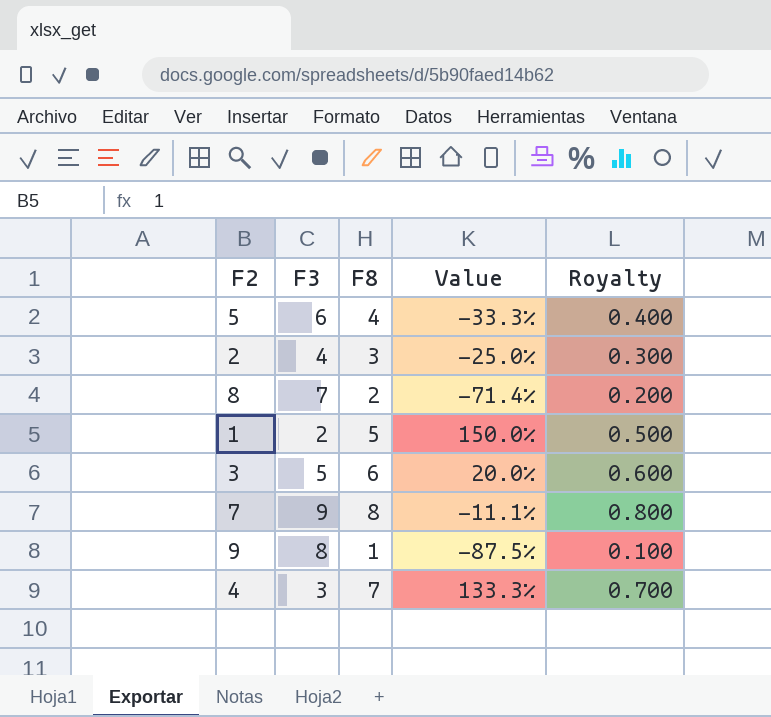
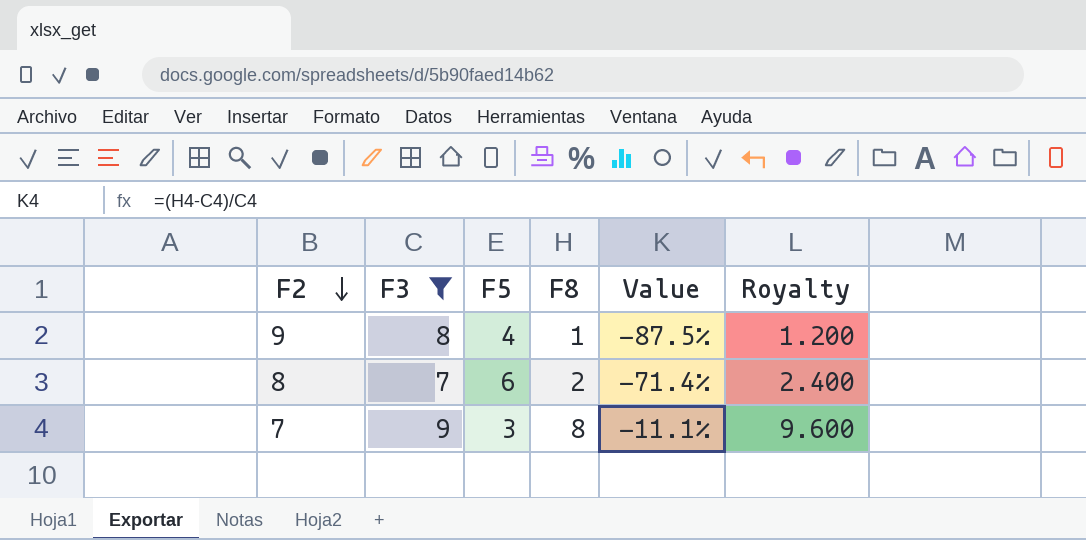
filter: none -> F3 >= 7
row order: none -> F2 descending
column F5 | position: none -> 3
column Royalty | formula: [F8] * 0.1 -> [F8] * 1.2

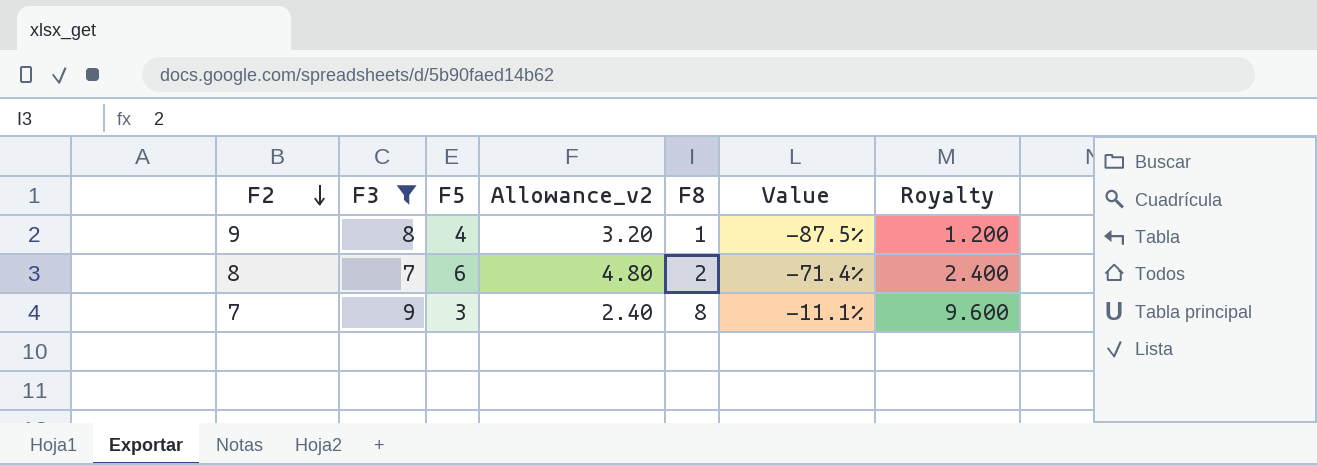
column Allowance_v2 | formula: none -> [F5] * 0.8

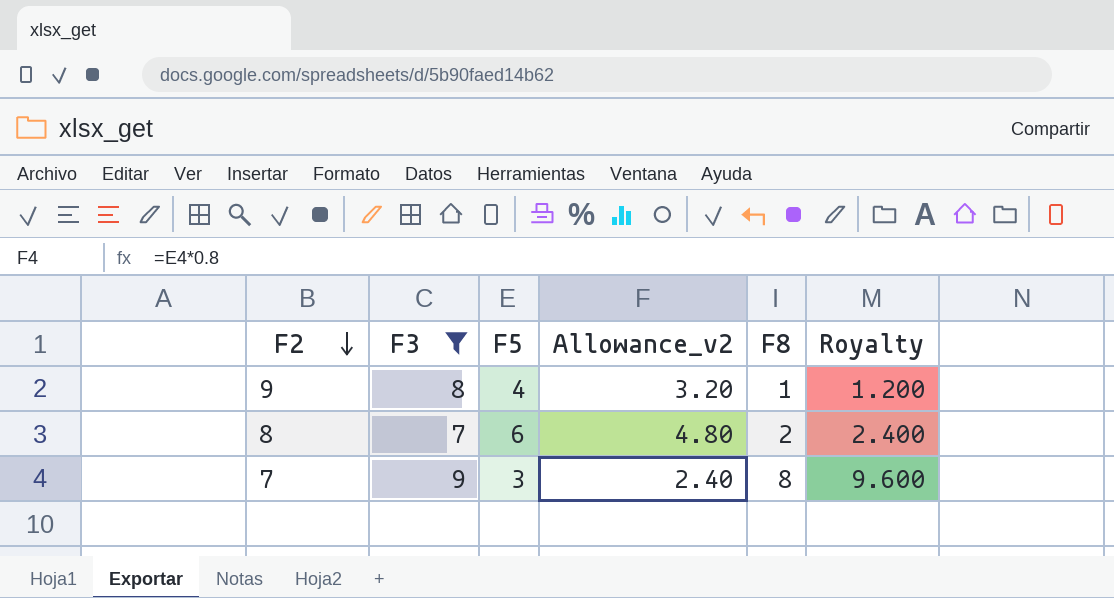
column Value | formula: ([F8] - [F3]) / [F3] -> none

